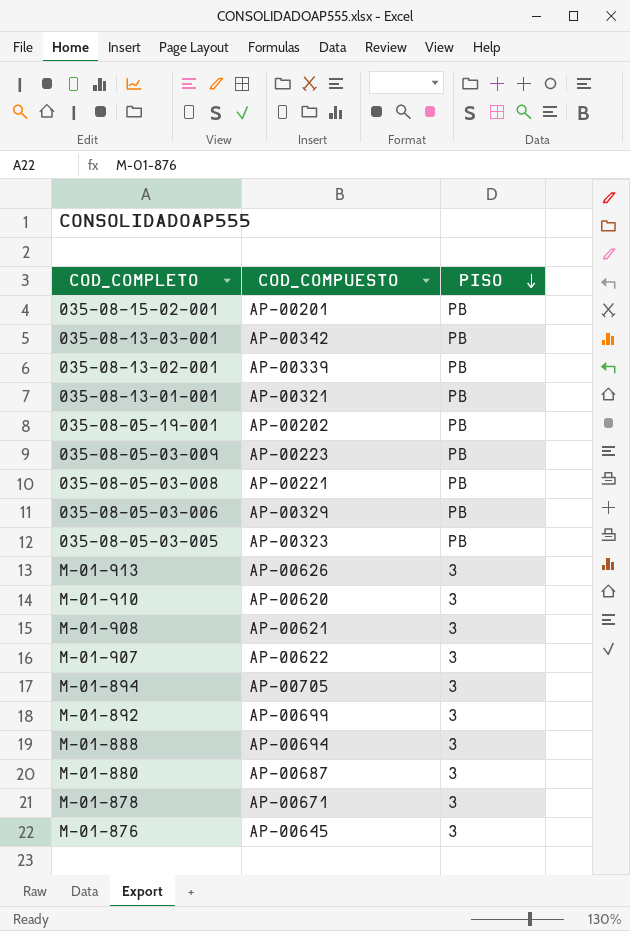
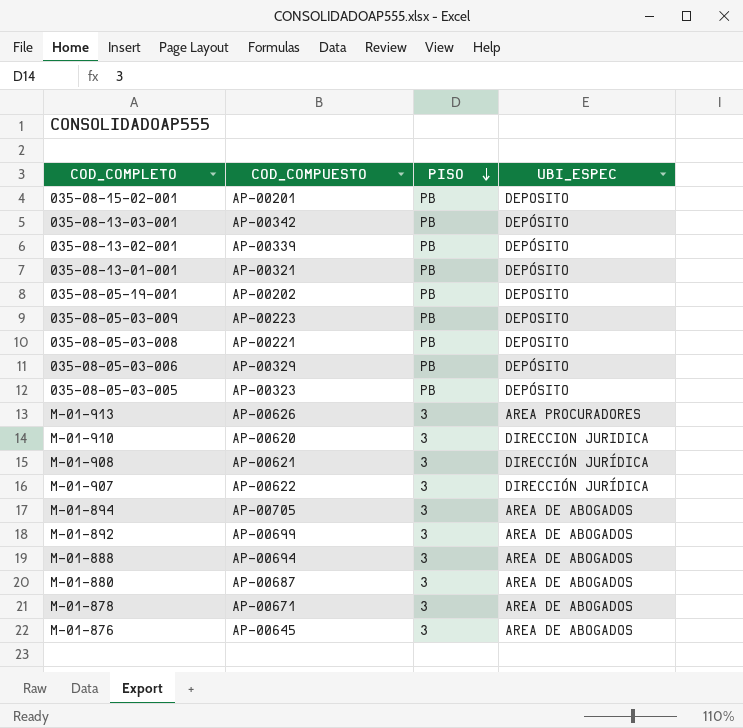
column UBI_ESPEC | position: none -> 4

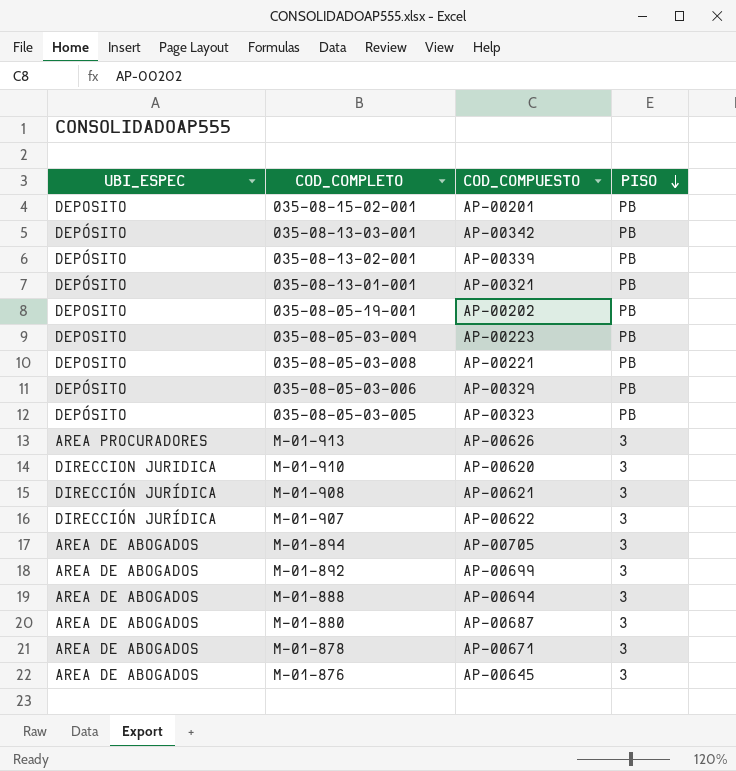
column UBI_ESPEC | position: 4 -> 1

